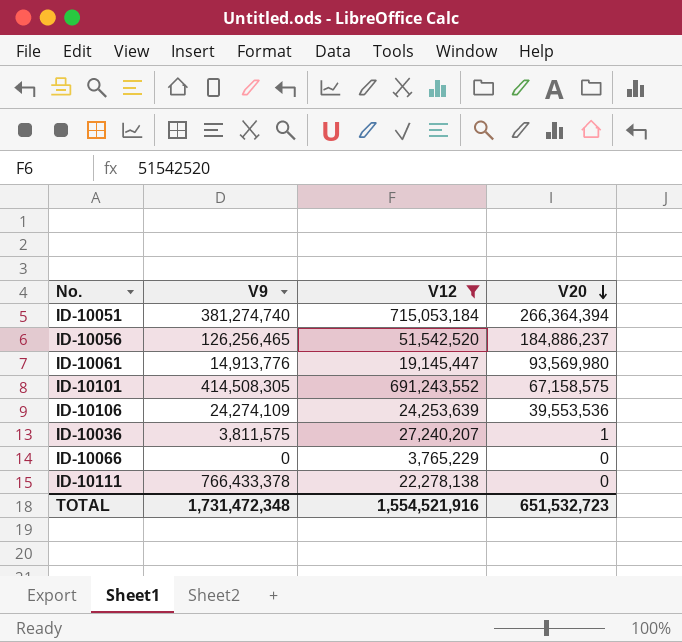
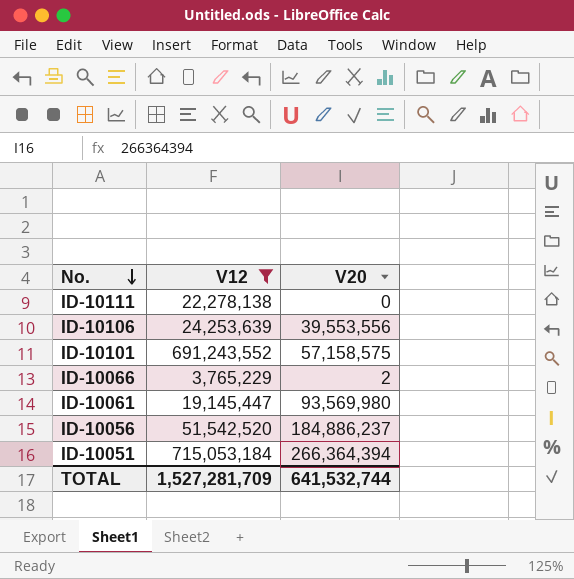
row order: V20 descending -> No. descending
column V9 | position: 2 -> none
row ID-10036: 3,811,575 | 27,240,207 | 1 -> none
ID-10106 | V20: 39,553,536 -> 39,553,556
ID-10101 | V20: 67,158,575 -> 57,158,575
ID-10066 | V20: 0 -> 2
TOTAL | V12: 1,554,521,916 -> 1,527,281,709
TOTAL | V20: 651,532,723 -> 641,532,744

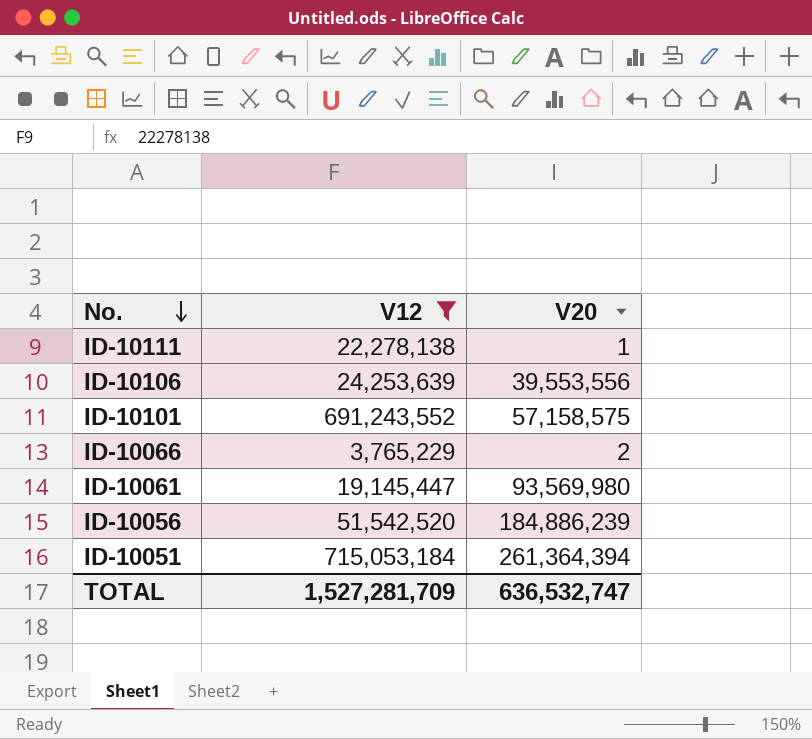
ID-10111 | V20: 0 -> 1
ID-10056 | V20: 184,886,237 -> 184,886,239
ID-10051 | V20: 266,364,394 -> 261,364,394
TOTAL | V20: 641,532,744 -> 636,532,747

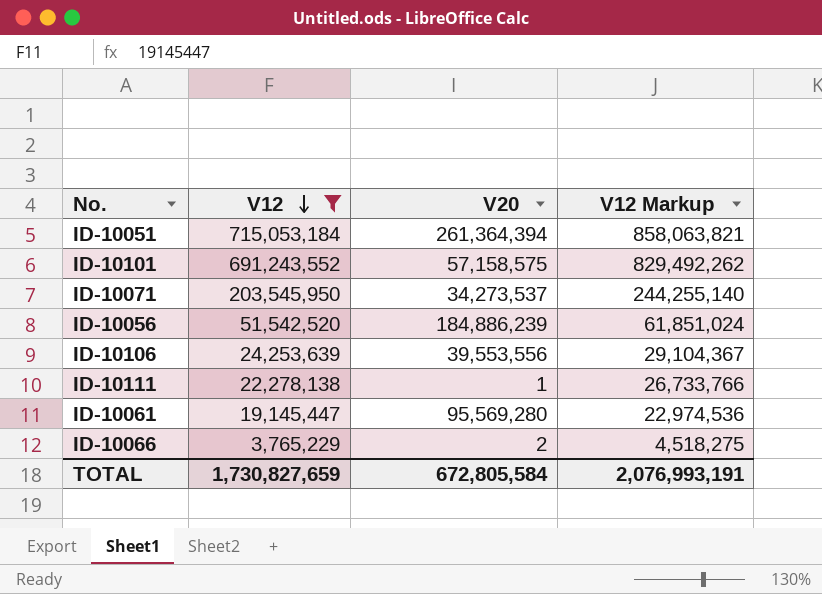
row order: No. descending -> V12 descending
column V12 Markup | formula: none -> [V12] * 1.2
row ID-10071: none -> 203,545,950 | 34,273,537 | 244,255,140
ID-10061 | V20: 93,569,980 -> 95,569,280
TOTAL | V12: 1,527,281,709 -> 1,730,827,659
TOTAL | V20: 636,532,747 -> 672,805,584

